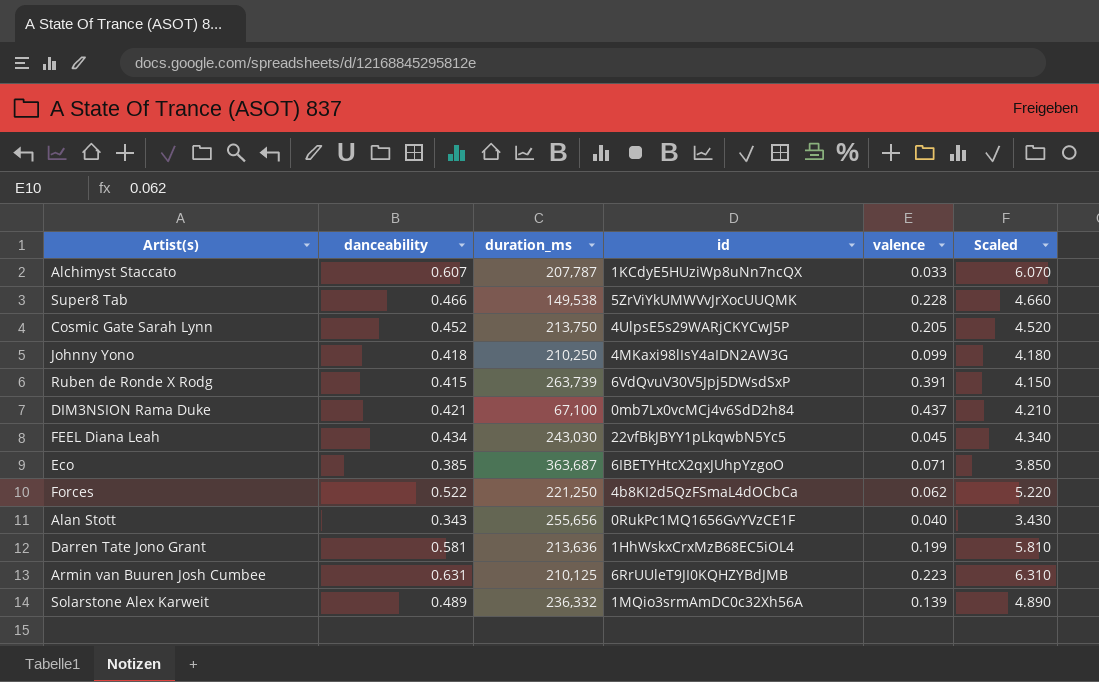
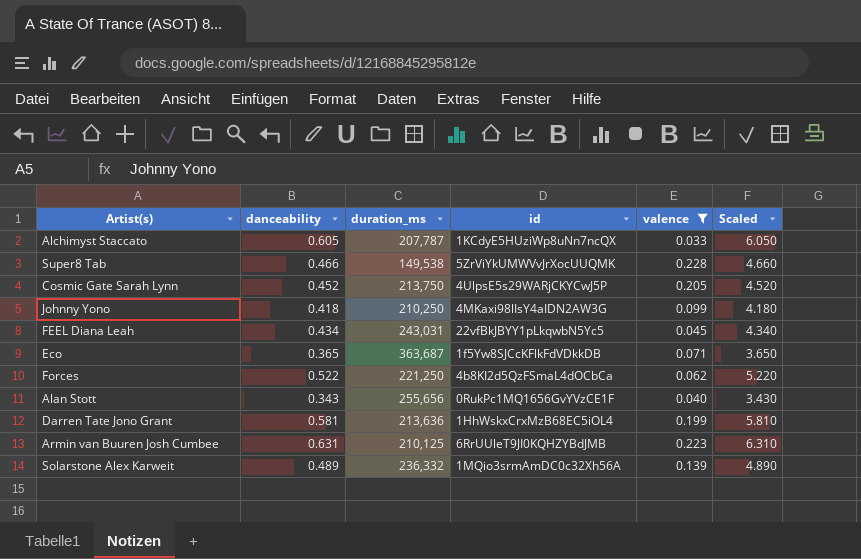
filter: none -> valence <= 0.228
Alchimyst Staccato | danceability: 0.607 -> 0.605
Alchimyst Staccato | Scaled: 6.070 -> 6.050
FEEL Diana Leah | duration_ms: 243,030 -> 243,031
Eco | danceability: 0.385 -> 0.365
Eco | id: 6IBETYHtcX2qxJUhpYzgoO -> 1f5Yw8SJCcKFlkFdVDkkDB
Eco | Scaled: 3.850 -> 3.650

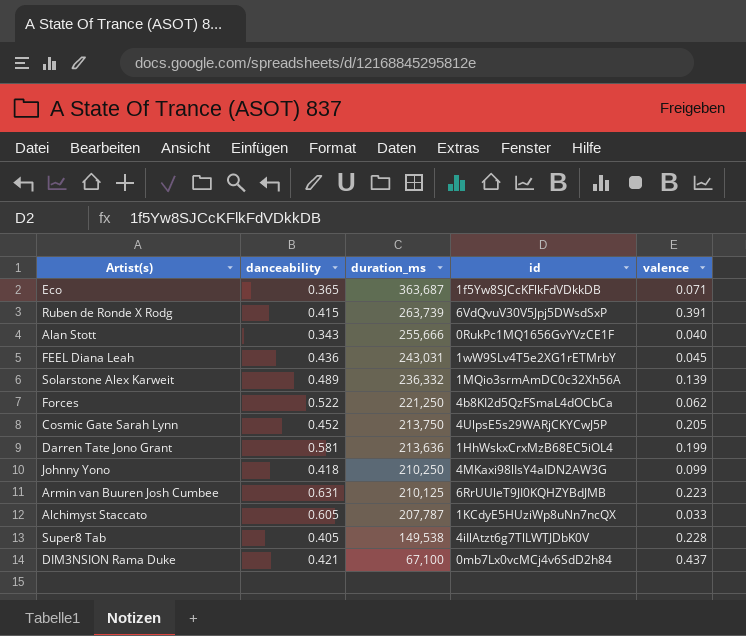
filter: valence <= 0.228 -> none
row order: none -> duration_ms descending
column Scaled | formula: [danceability] * 10 -> none
Alan Stott | duration_ms: 255,656 -> 255,666
FEEL Diana Leah | danceability: 0.434 -> 0.436
FEEL Diana Leah | id: 22vfBkJBYY1pLkqwbN5Yc5 -> 1wW9SLv4T5e2XG1rETMrbY
Super8 Tab | danceability: 0.466 -> 0.405
Super8 Tab | id: 5ZrViYkUMWVvJrXocUUQMK -> 4iIlAtzt6g7TlLWTJDbK0V

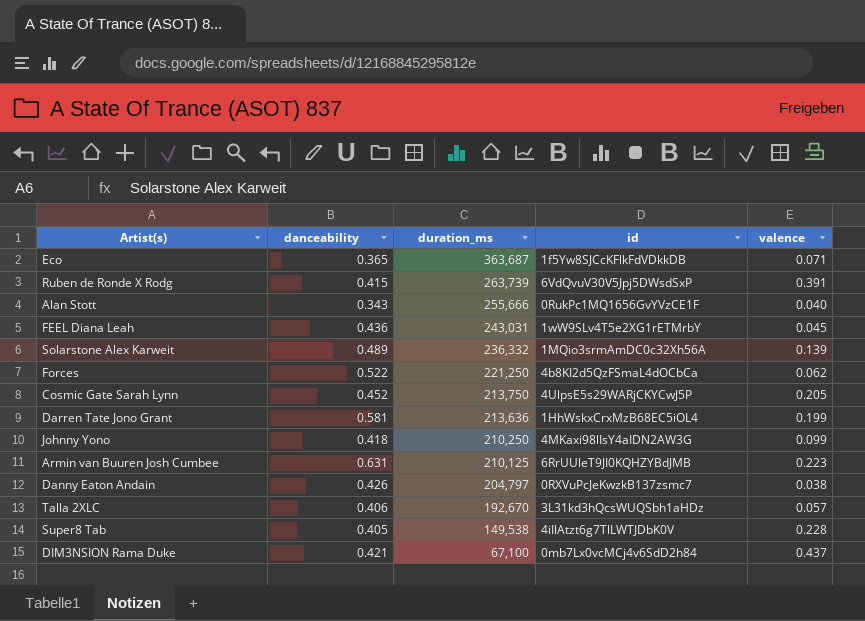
row Alchimyst Staccato: 0.605 | 207,787 | 1KCdyE5HUziWp8uNn7ncQX | 0.033 -> none
row Danny Eaton Andain: none -> 0.426 | 204,797 | 0RXVuPcJeKwzkB137zsmc7 | 0.038
row Talla 2XLC: none -> 0.406 | 192,670 | 3L31kd3hQcsWUQSbh1aHDz | 0.057

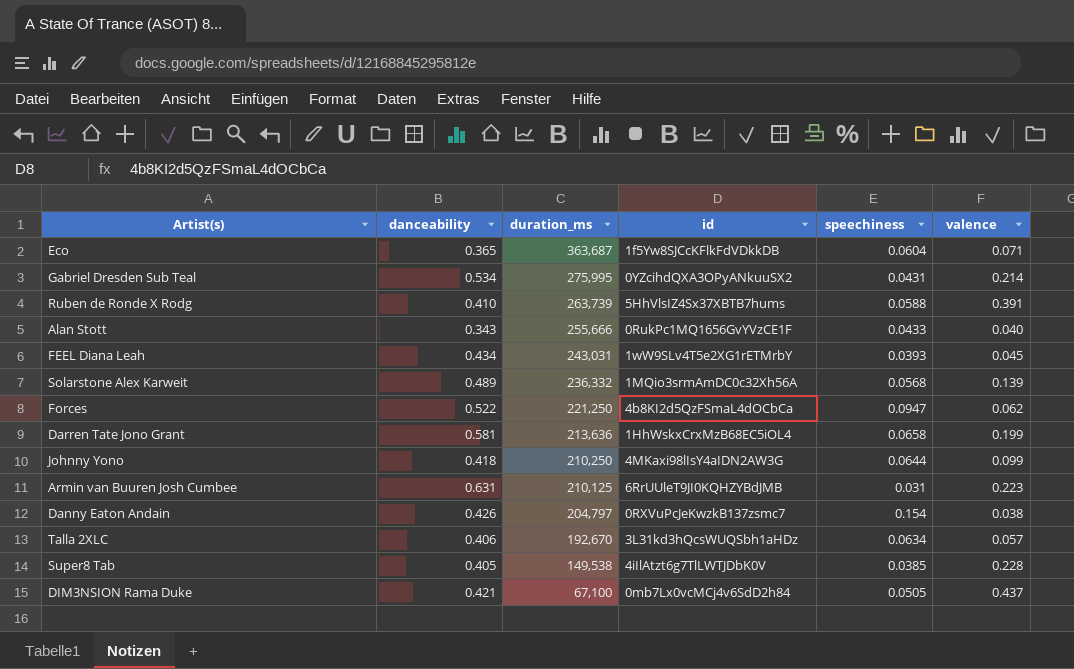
column speechiness | position: none -> 5
row Cosmic Gate Sarah Lynn: 0.452 | 213,750 | 4UlpsE5s29WARjCKYCwJ5P | 0.205 -> none
row Gabriel Dresden Sub Teal: none -> 0.534 | 275,995 | 0YZcihdQXA3OPyANkuuSX2 | 0.0431 | 0.214
Ruben de Ronde X Rodg | danceability: 0.415 -> 0.410
Ruben de Ronde X Rodg | id: 6VdQvuV30V5Jpj5DWsdSxP -> 5HhVlsIZ4Sx37XBTB7hums
FEEL Diana Leah | danceability: 0.436 -> 0.434

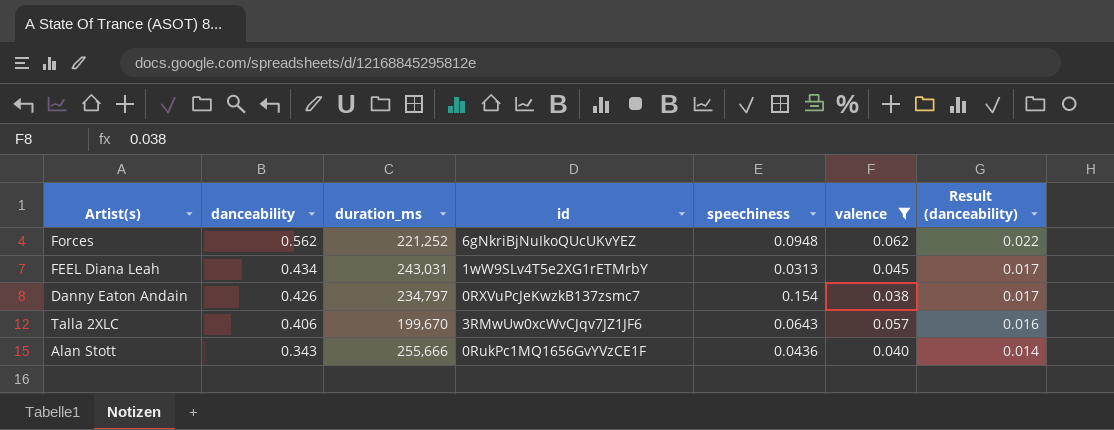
filter: none -> valence <= 0.062
row order: duration_ms descending -> danceability descending
column Result (danceability) | formula: none -> [danceability] * 0.04
Forces | danceability: 0.522 -> 0.562
Forces | duration_ms: 221,250 -> 221,252
Forces | id: 4b8KI2d5QzFSmaL4dOCbCa -> 6gNkriBjNuIkoQUcUKvYEZ
Forces | speechiness: 0.0947 -> 0.0948
FEEL Diana Leah | speechiness: 0.0393 -> 0.0313
Danny Eaton Andain | duration_ms: 204,797 -> 234,797
Talla 2XLC | duration_ms: 192,670 -> 199,670
Talla 2XLC | id: 3L31kd3hQcsWUQSbh1aHDz -> 3RMwUw0xcWvCJqv7JZ1JF6
Talla 2XLC | speechiness: 0.0634 -> 0.0643
Alan Stott | speechiness: 0.0433 -> 0.0436

